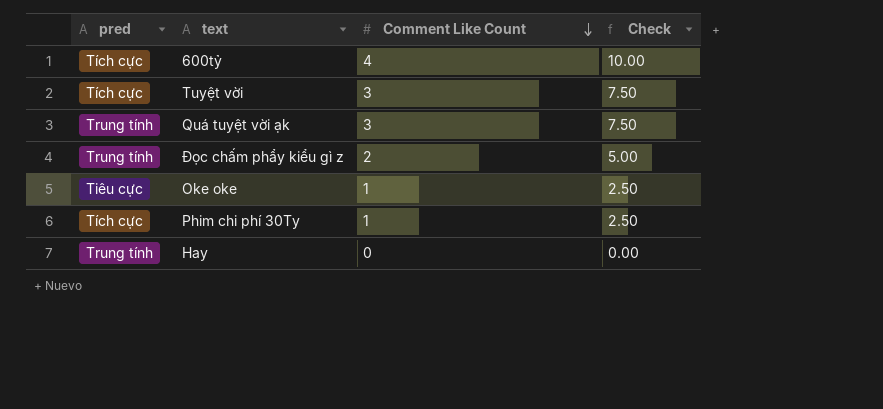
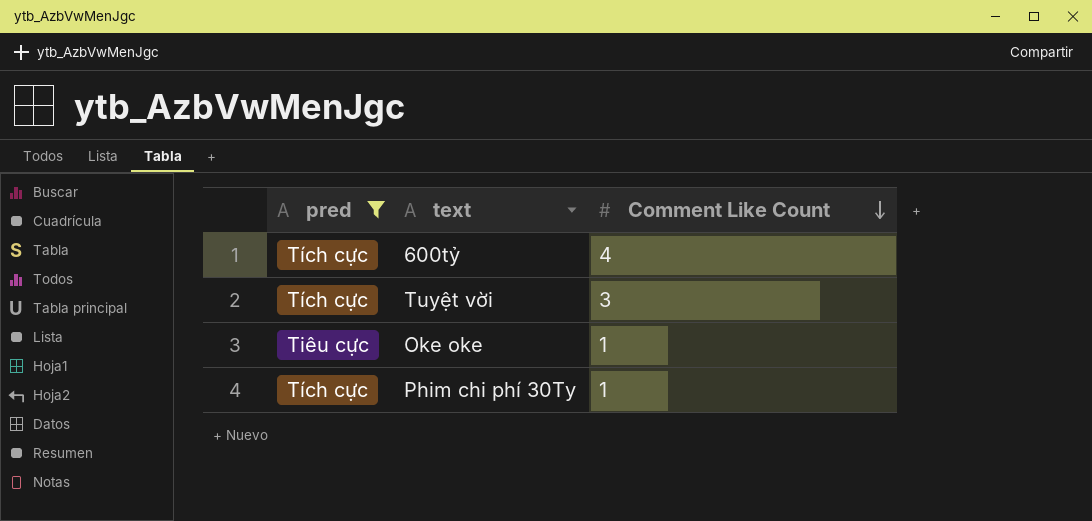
filter: none -> pred != Trung tính
column Check | formula: [Comment Like Count] * 2.5 -> none

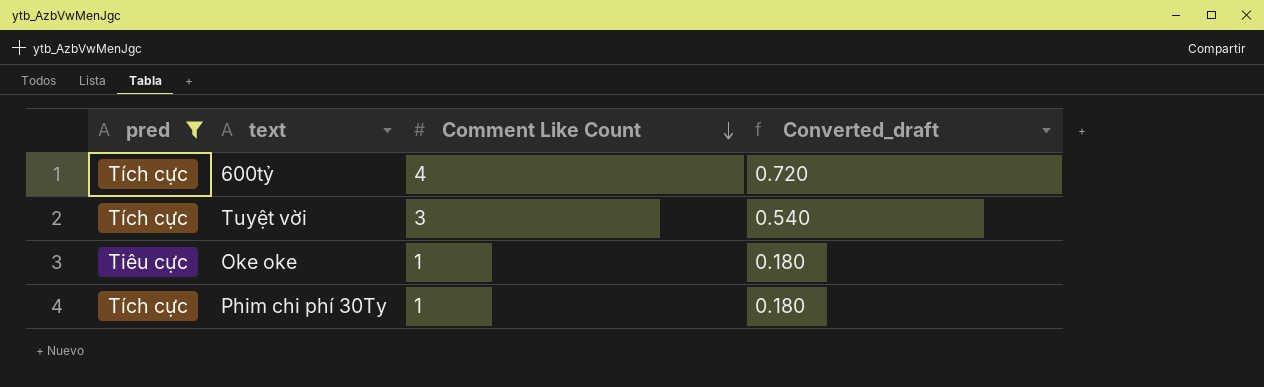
column Converted_draft | formula: none -> [Comment Like Count] * 0.18

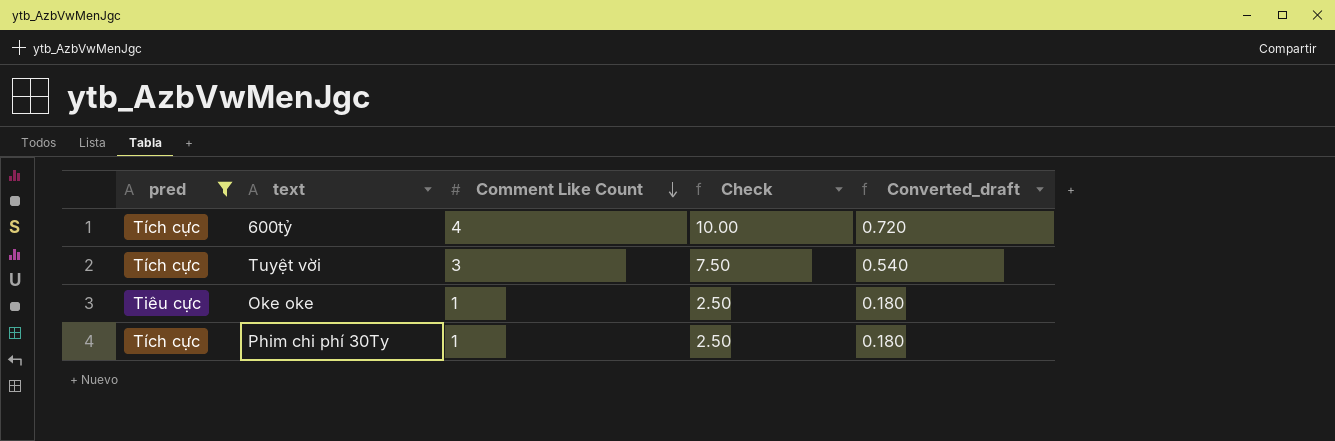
column Check | formula: none -> [Comment Like Count] * 2.5

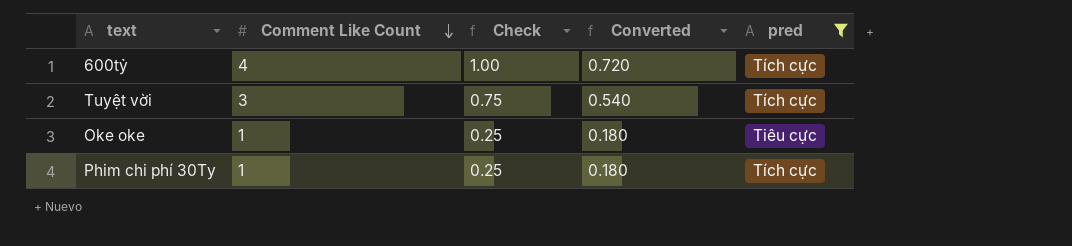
column Check | formula: [Comment Like Count] * 2.5 -> [Comment Like Count] * 0.25
column name: Converted_draft -> Converted
column pred | position: 1 -> 5

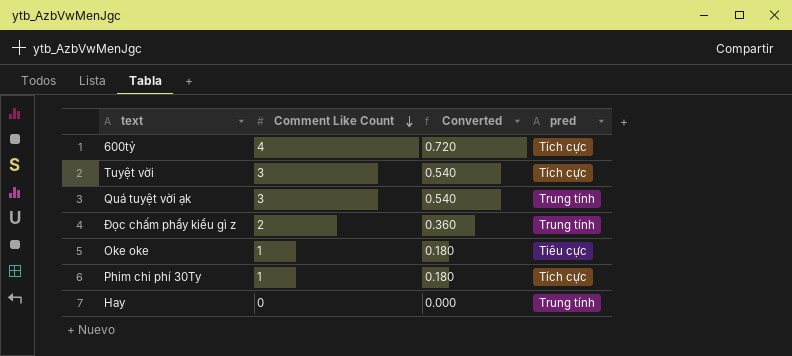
filter: pred != Trung tính -> none
column Check | formula: [Comment Like Count] * 0.25 -> none

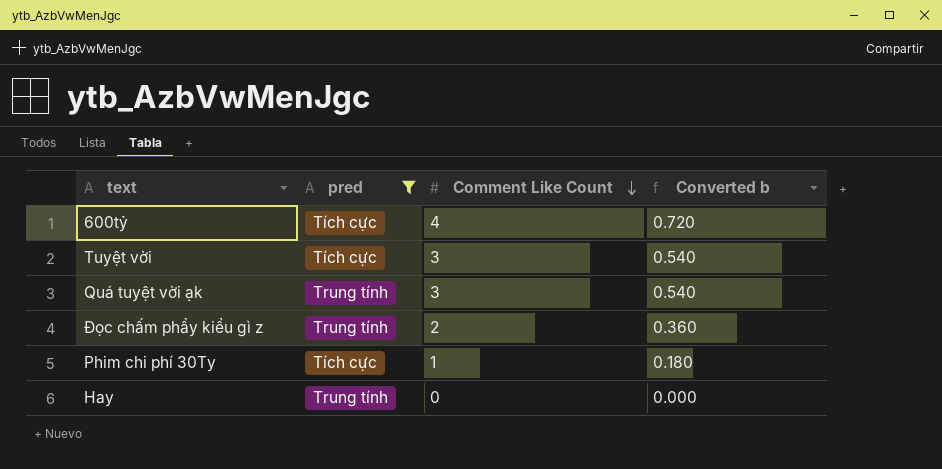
filter: none -> pred != Tiêu cực
column pred | position: 4 -> 2
column name: Converted -> Converted b

